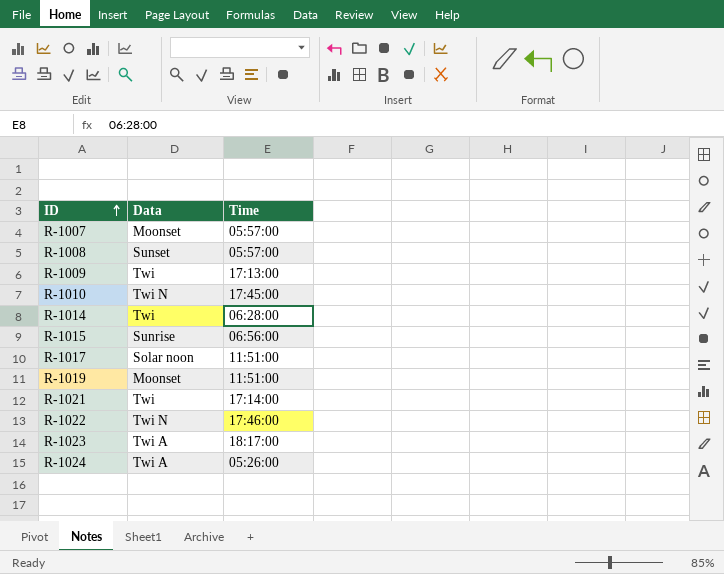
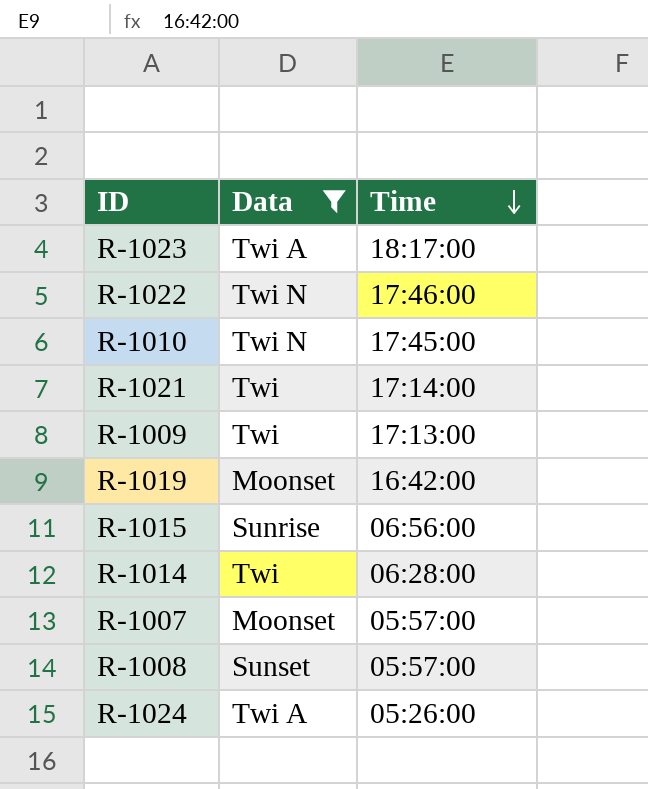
filter: none -> Data != Solar noon
row order: ID ascending -> Time descending
R-1019 | Time: 11:51:00 -> 16:42:00

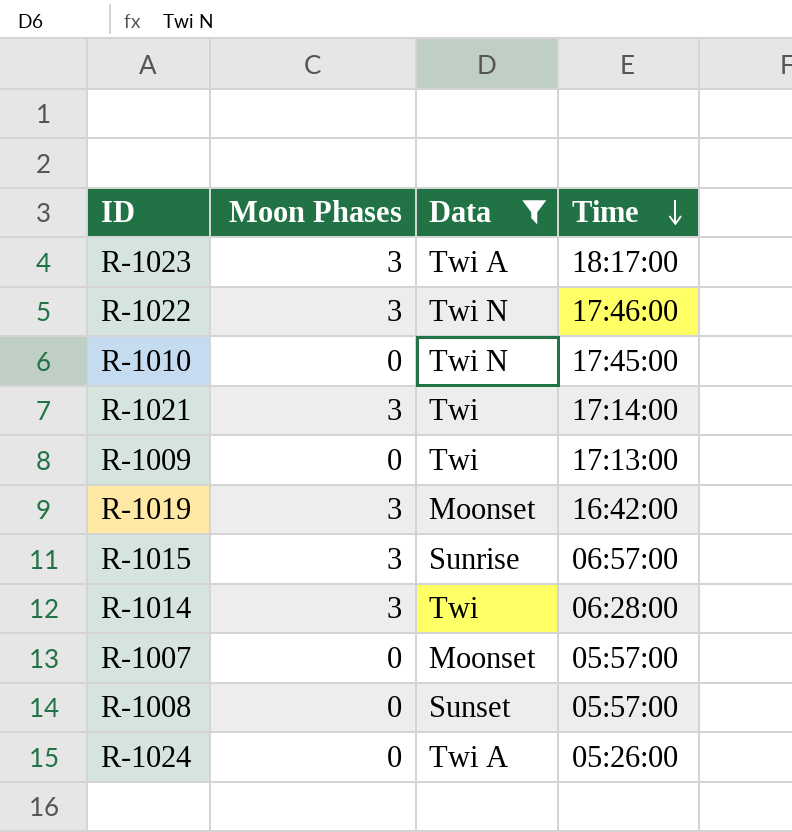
column Moon Phases | position: none -> 2
R-1015 | Time: 06:56:00 -> 06:57:00

